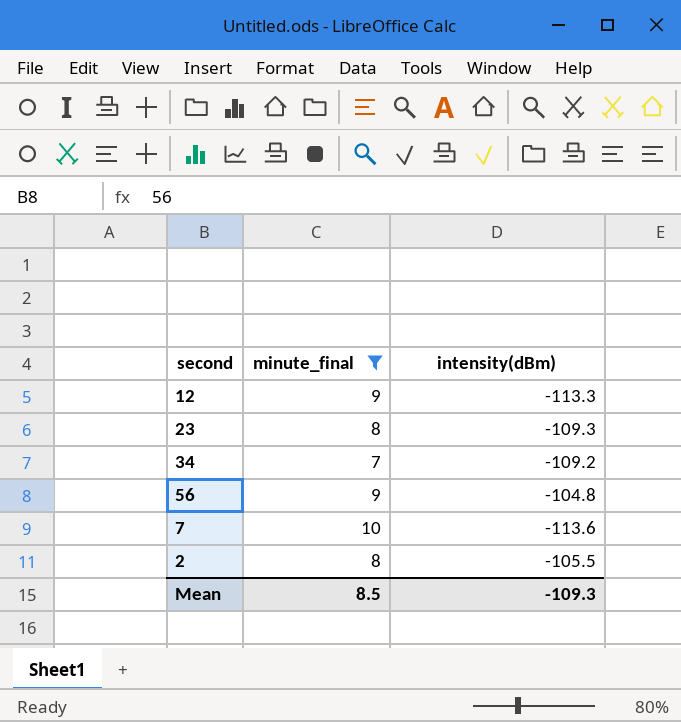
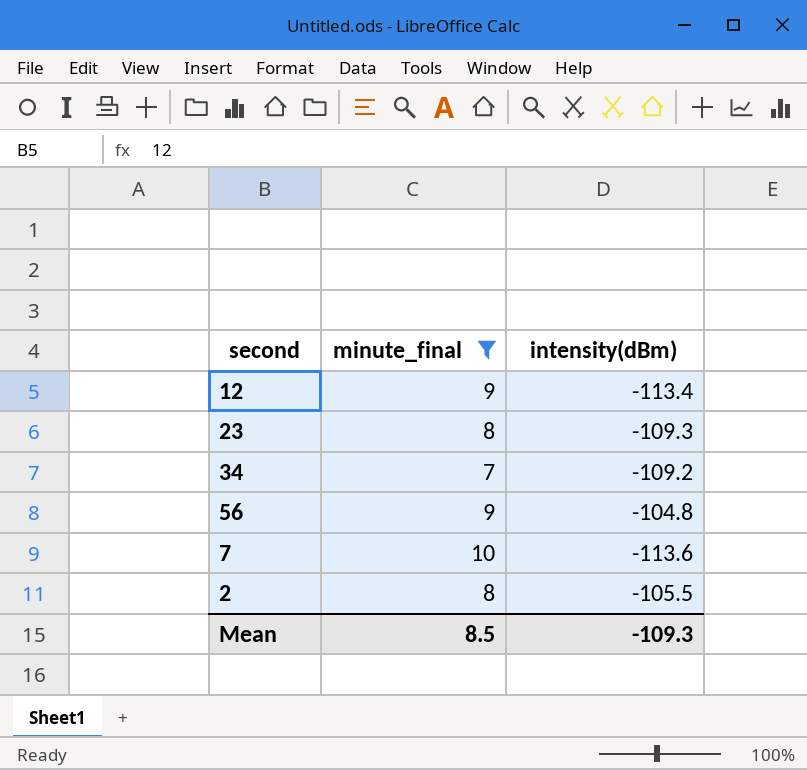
12 | intensity(dBm): -113.3 -> -113.4

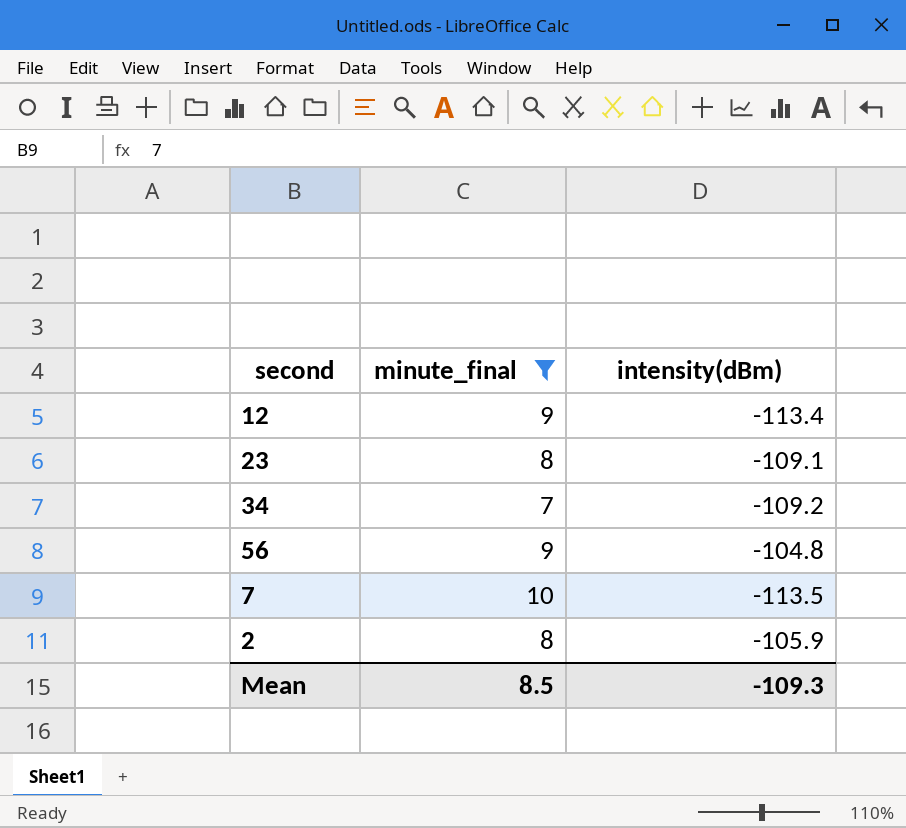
23 | intensity(dBm): -109.3 -> -109.1
7 | intensity(dBm): -113.6 -> -113.5
2 | intensity(dBm): -105.5 -> -105.9

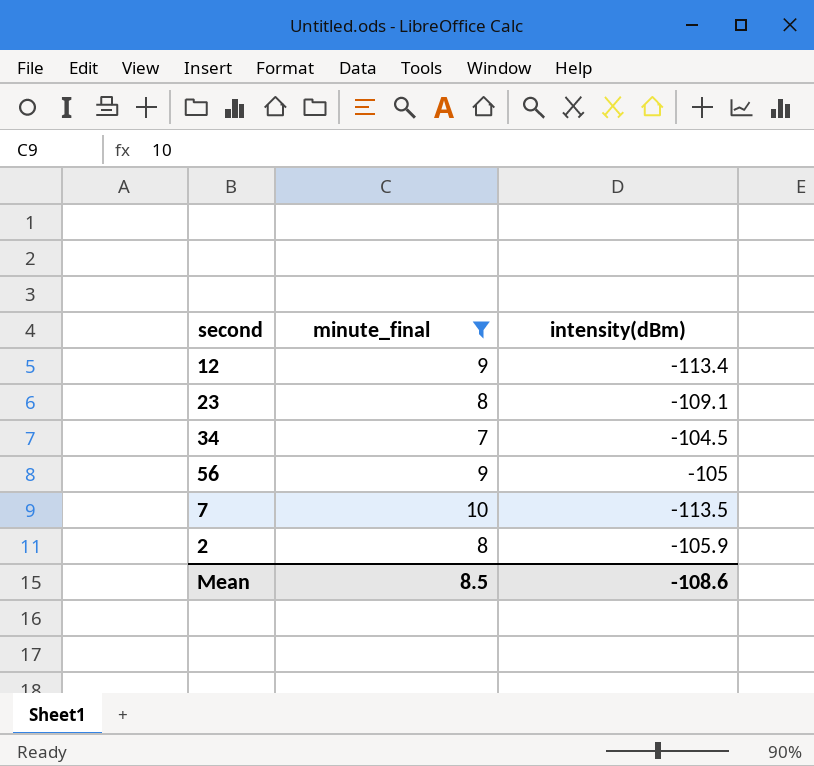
34 | intensity(dBm): -109.2 -> -104.5
56 | intensity(dBm): -104.8 -> -105
Mean | intensity(dBm): -109.3 -> -108.6

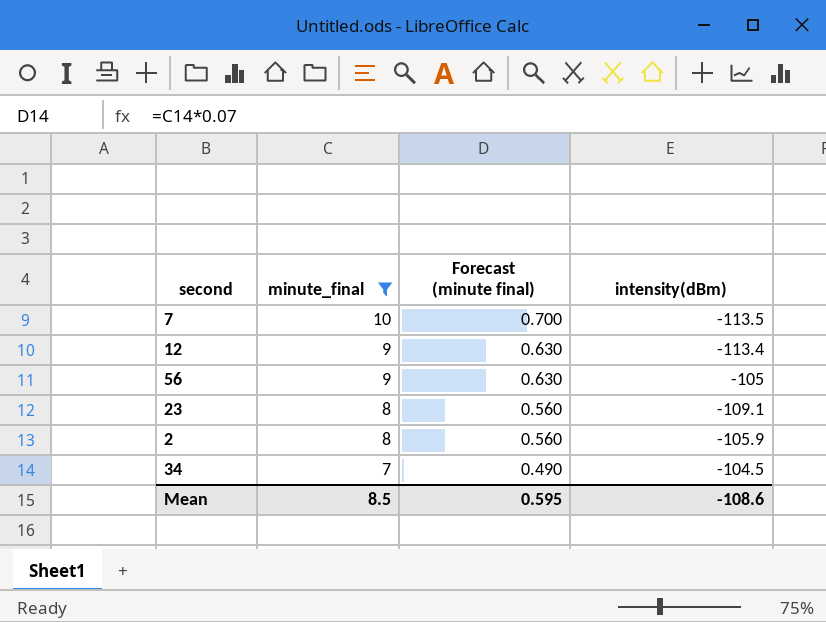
row order: none -> minute_final descending
column Forecast (minute final) | formula: none -> [minute_final] * 0.07

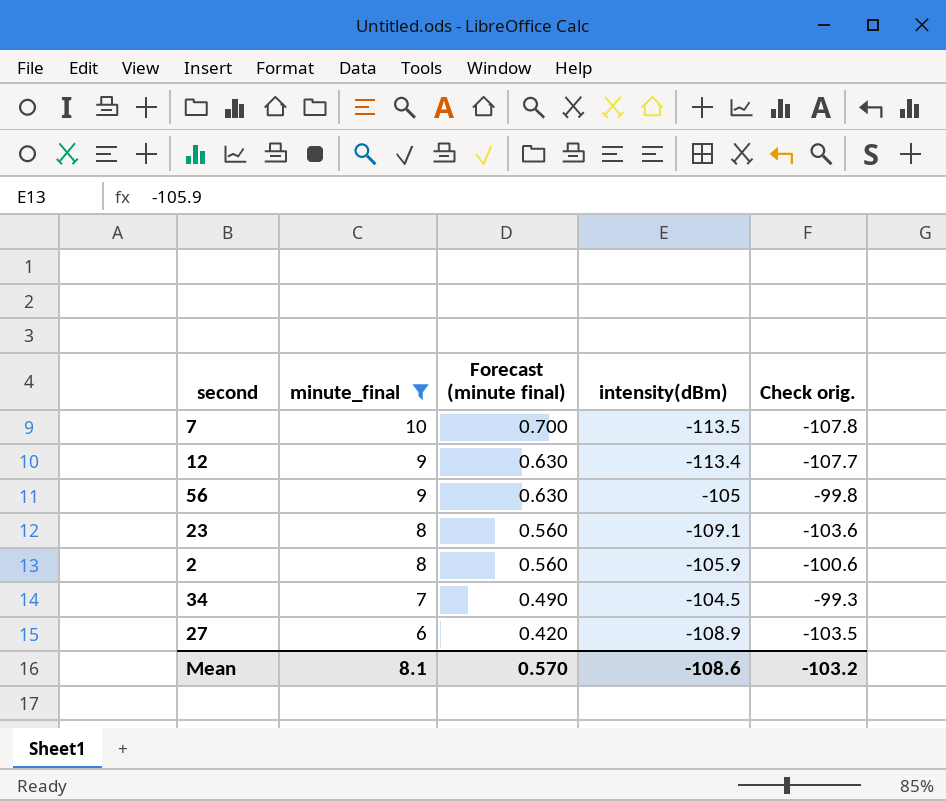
column Check orig. | formula: none -> [intensity(dBm)] * 0.95
row 27: none -> 6 | 0.420 | -108.9 | -103.5
Mean | minute_final: 8.5 -> 8.1
Mean | Forecast (minute final): 0.595 -> 0.570

